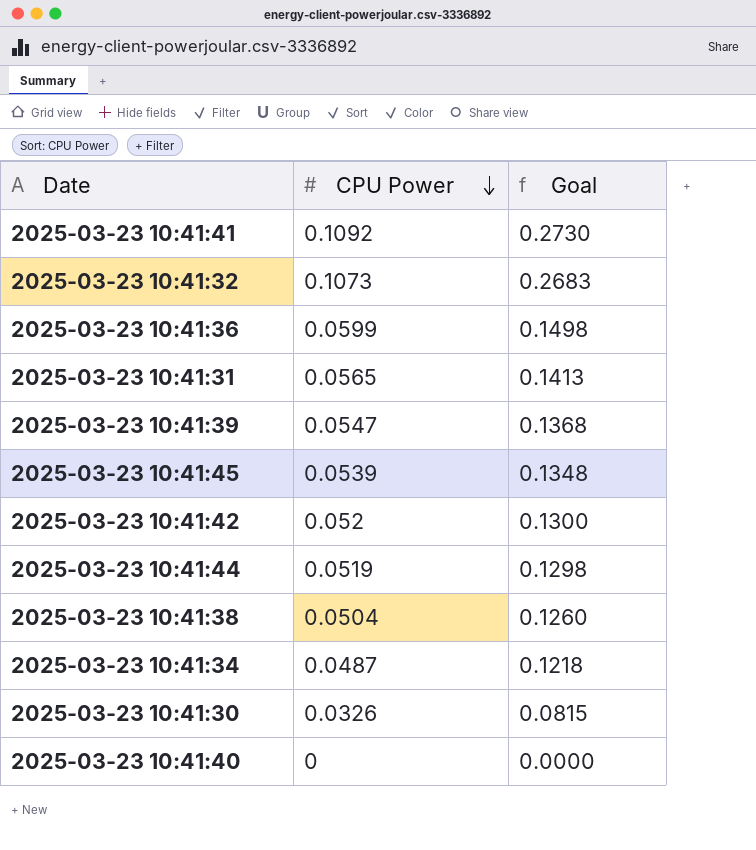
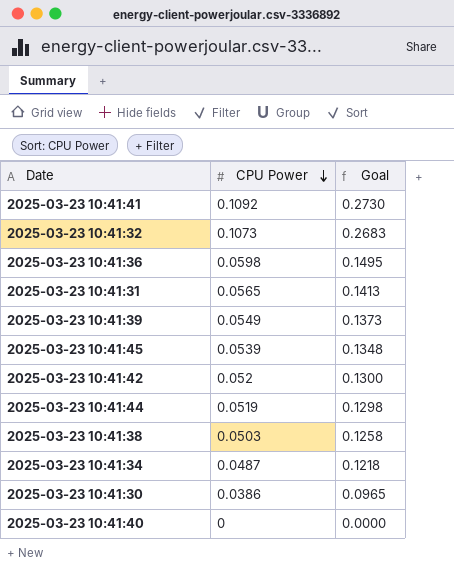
2025-03-23 10:41:36 | CPU Power: 0.0599 -> 0.0598
2025-03-23 10:41:36 | Goal: 0.1498 -> 0.1495
2025-03-23 10:41:39 | CPU Power: 0.0547 -> 0.0549
2025-03-23 10:41:39 | Goal: 0.1368 -> 0.1373
2025-03-23 10:41:38 | CPU Power: 0.0504 -> 0.0503
2025-03-23 10:41:38 | Goal: 0.1260 -> 0.1258
2025-03-23 10:41:30 | CPU Power: 0.0326 -> 0.0386
2025-03-23 10:41:30 | Goal: 0.0815 -> 0.0965

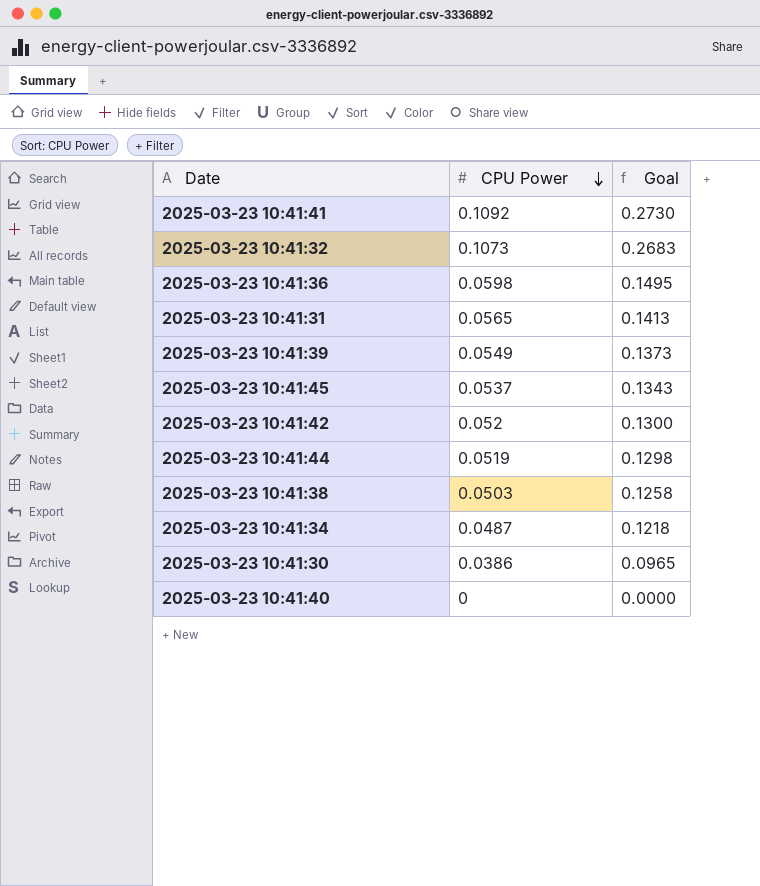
2025-03-23 10:41:45 | CPU Power: 0.0539 -> 0.0537
2025-03-23 10:41:45 | Goal: 0.1348 -> 0.1343

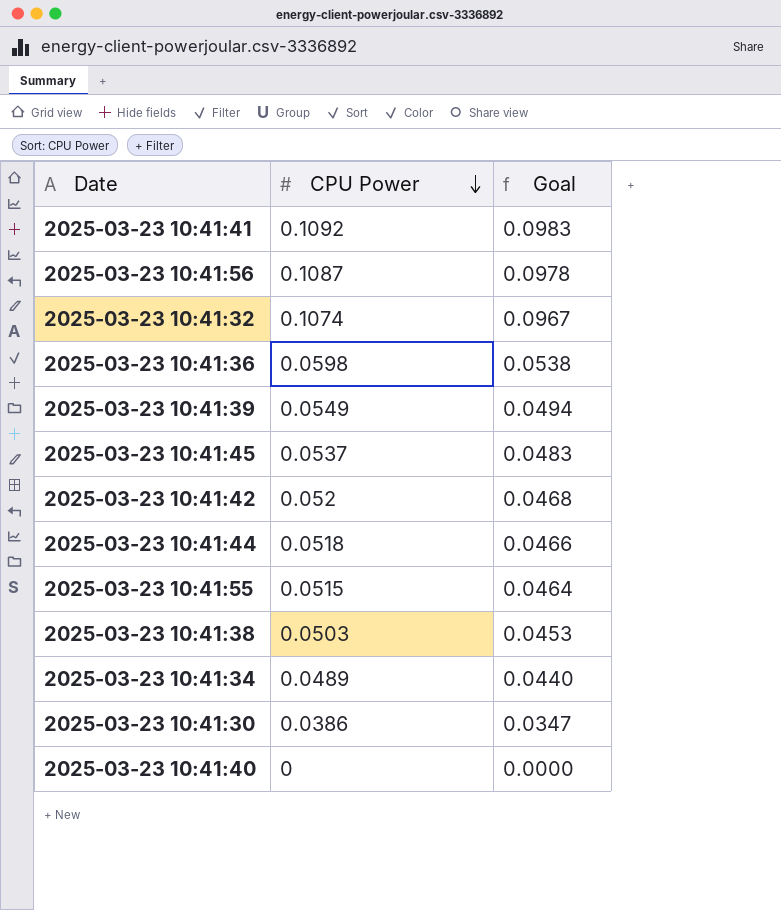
column Goal | formula: [CPU Power] * 2.5 -> [CPU Power] * 0.9
row 2025-03-23 10:41:31: 0.0565 | 0.1413 -> none
row 2025-03-23 10:41:56: none -> 0.1087 | 0.0978
2025-03-23 10:41:32 | CPU Power: 0.1073 -> 0.1074
2025-03-23 10:41:44 | CPU Power: 0.0519 -> 0.0518
row 2025-03-23 10:41:55: none -> 0.0515 | 0.0464
2025-03-23 10:41:34 | CPU Power: 0.0487 -> 0.0489

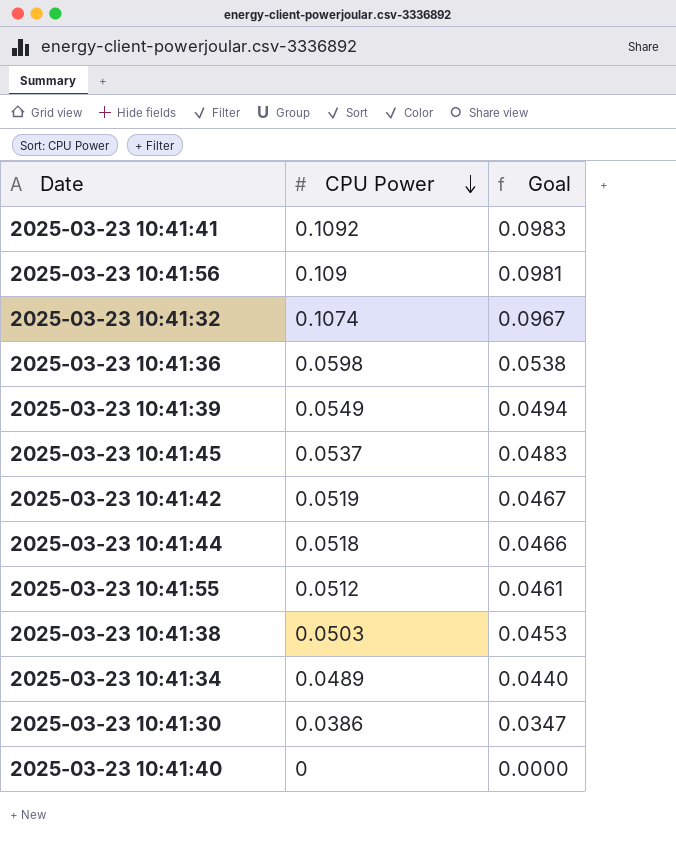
2025-03-23 10:41:56 | CPU Power: 0.1087 -> 0.109
2025-03-23 10:41:56 | Goal: 0.0978 -> 0.0981
2025-03-23 10:41:42 | CPU Power: 0.052 -> 0.0519
2025-03-23 10:41:42 | Goal: 0.0468 -> 0.0467
2025-03-23 10:41:55 | CPU Power: 0.0515 -> 0.0512
2025-03-23 10:41:55 | Goal: 0.0464 -> 0.0461

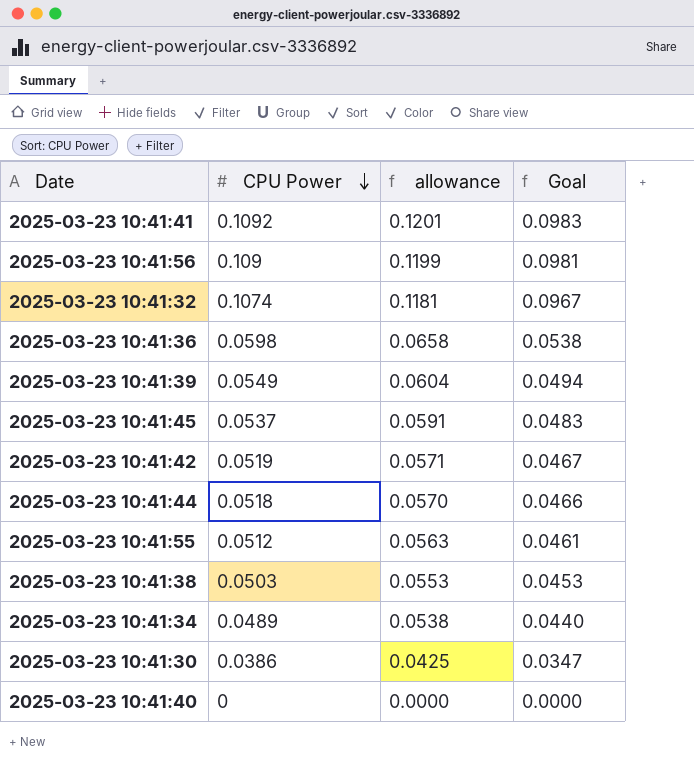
column allowance | formula: none -> [CPU Power] * 1.1

